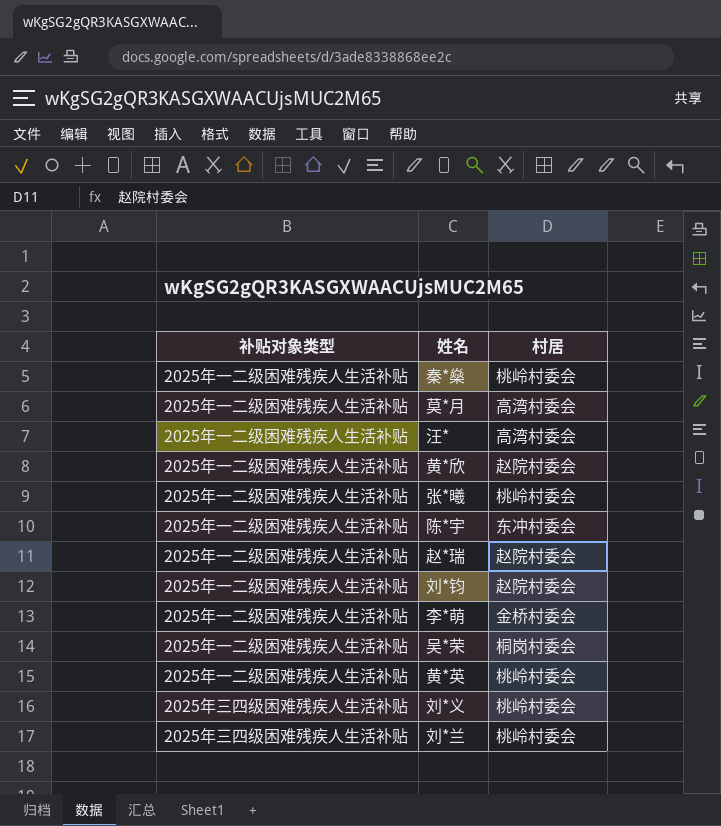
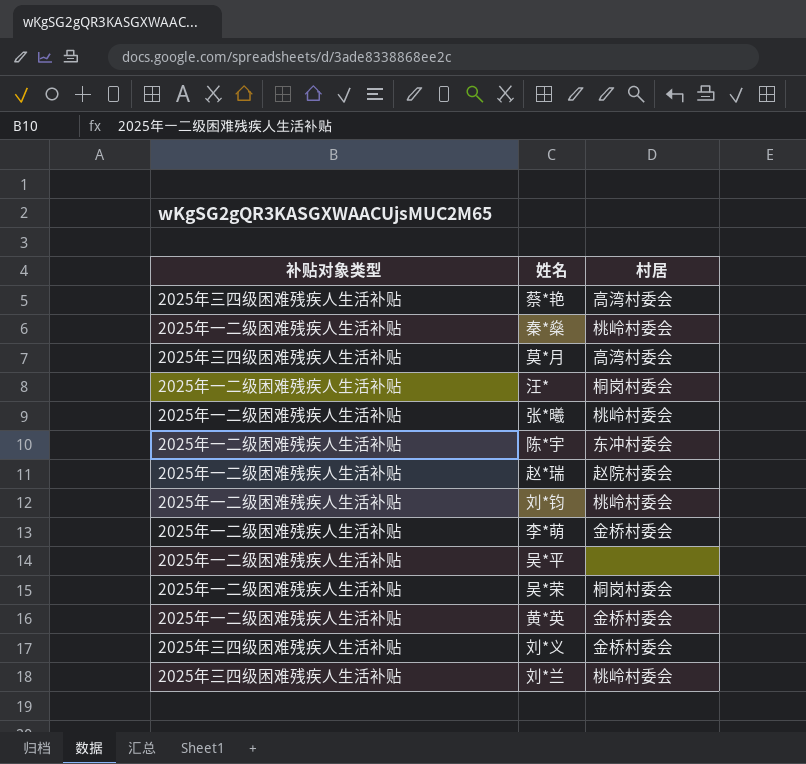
row 黄*欣: 2025年一二级困难残疾人生活补贴 | 赵院村委会 -> none
row 蔡*艳: none -> 2025年三四级困难残疾人生活补贴 | 高湾村委会
莫*月 | 补贴对象类型: 2025年一二级困难残疾人生活补贴 -> 2025年三四级困难残疾人生活补贴
汪* | 村居: 高湾村委会 -> 桐岗村委会
刘*钧 | 村居: 赵院村委会 -> 桃岭村委会
row 吴*平: none -> 2025年一二级困难残疾人生活补贴 | none
黄*英 | 村居: 桃岭村委会 -> 金桥村委会
刘*义 | 村居: 桃岭村委会 -> 金桥村委会

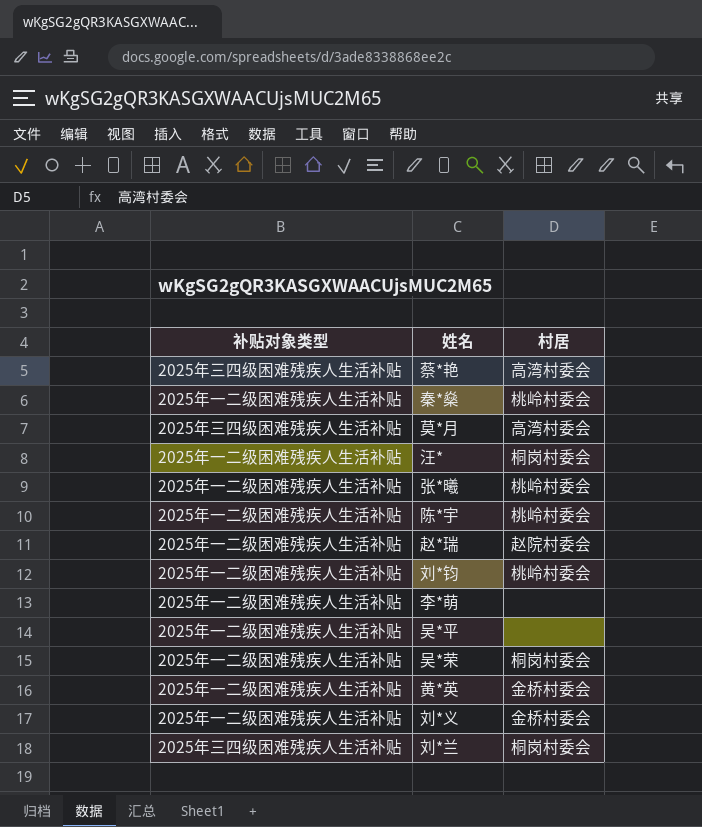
陈*宇 | 村居: 东冲村委会 -> 桃岭村委会
李*萌 | 村居: 金桥村委会 -> none
刘*义 | 补贴对象类型: 2025年三四级困难残疾人生活补贴 -> 2025年一二级困难残疾人生活补贴
刘*兰 | 村居: 桃岭村委会 -> 桐岗村委会

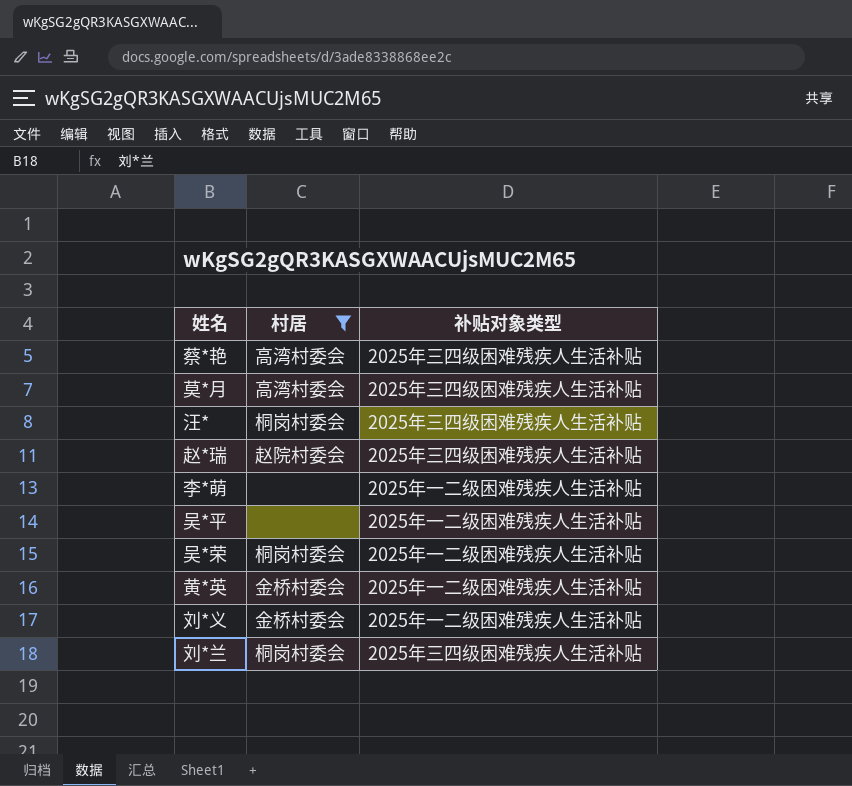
filter: none -> 村居 != 桃岭村委会
column 补贴对象类型 | position: 1 -> 3
汪* | 补贴对象类型: 2025年一二级困难残疾人生活补贴 -> 2025年三四级困难残疾人生活补贴
赵*瑞 | 补贴对象类型: 2025年一二级困难残疾人生活补贴 -> 2025年三四级困难残疾人生活补贴

